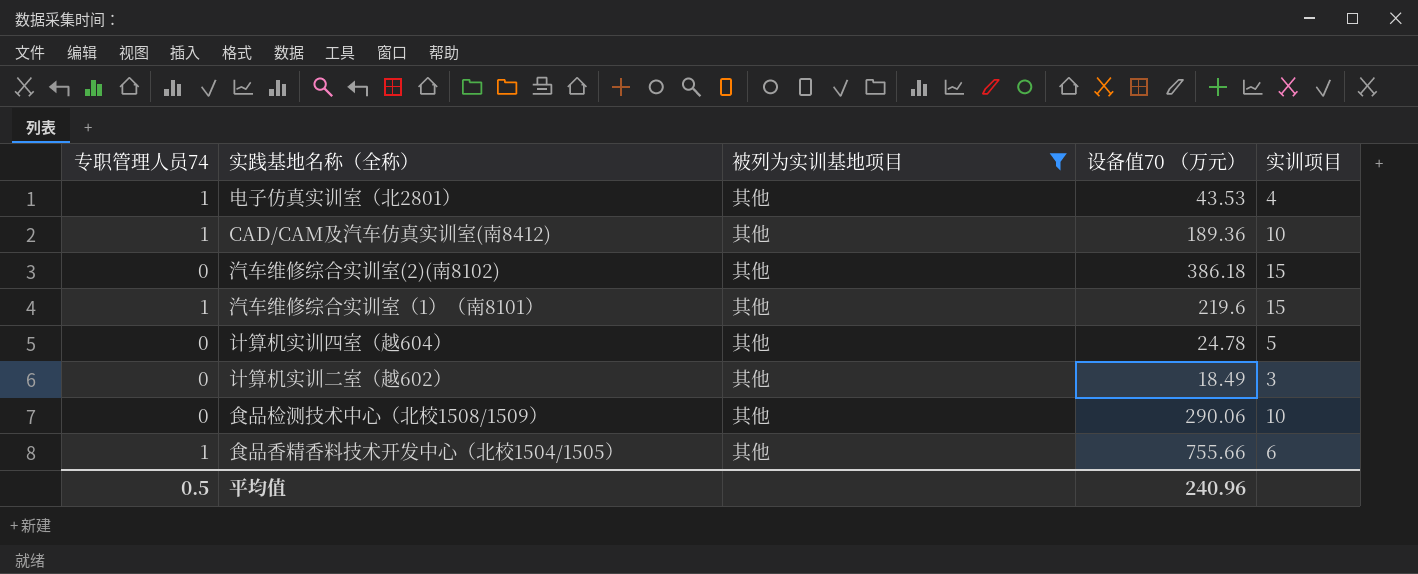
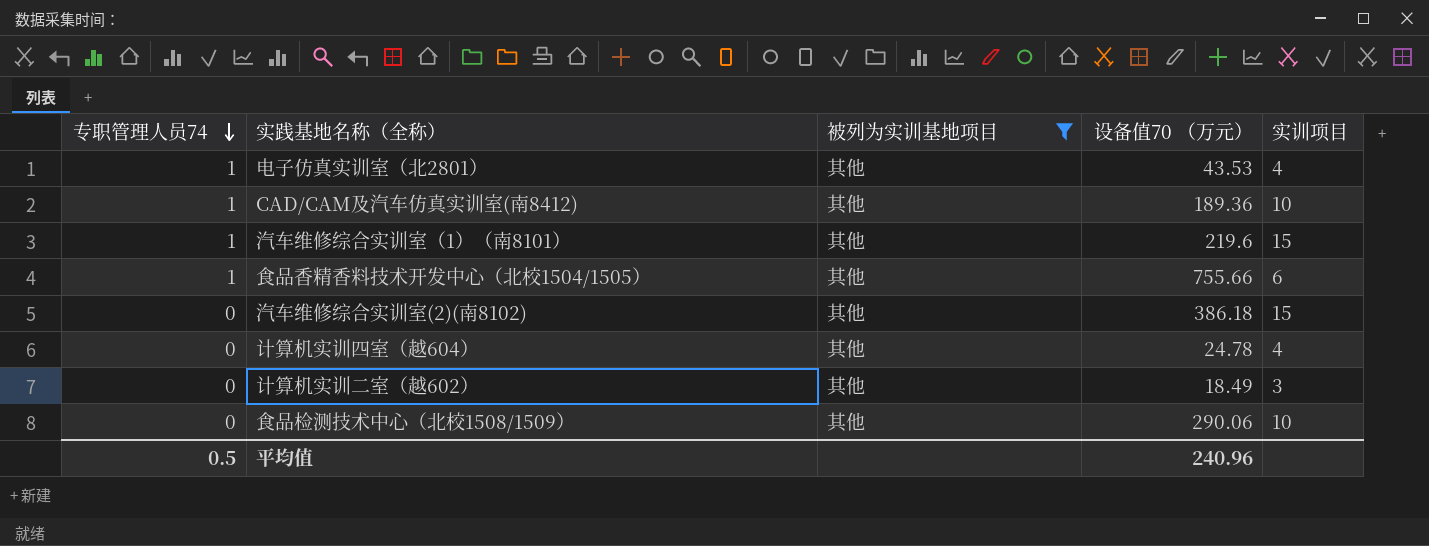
row order: none -> 专职管理人员74 descending
计算机实训四室（越604） | 实训项目: 5 -> 4

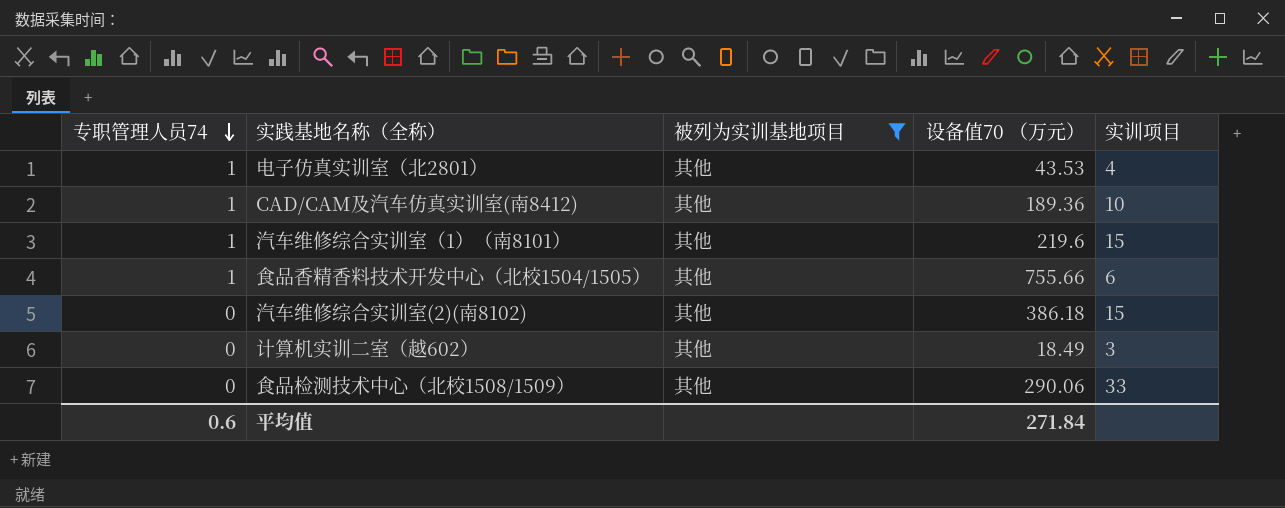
row 计算机实训四室（越604）: 0 | 其他 | 24.78 | 4 -> none
食品检测技术中心（北校1508/1509） | 实训项目: 10 -> 33
平均值 | 专职管理人员74: 0.5 -> 0.6
平均值 | 设备值70 （万元）: 240.96 -> 271.84

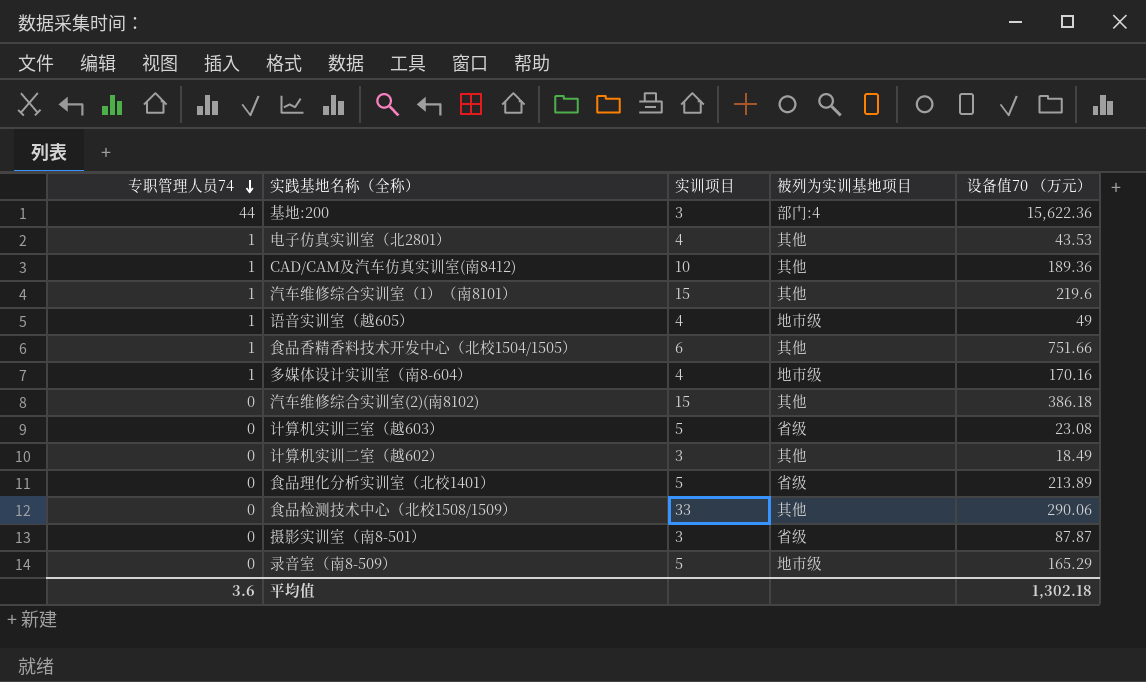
filter: 被列为实训基地项目 = 其他 -> none
column 实训项目 | position: 5 -> 3
食品香精香料技术开发中心（北校1504/1505） | 设备值70 （万元）: 755.66 -> 751.66
平均值 | 专职管理人员74: 0.6 -> 3.6
平均值 | 设备值70 （万元）: 271.84 -> 1,302.18

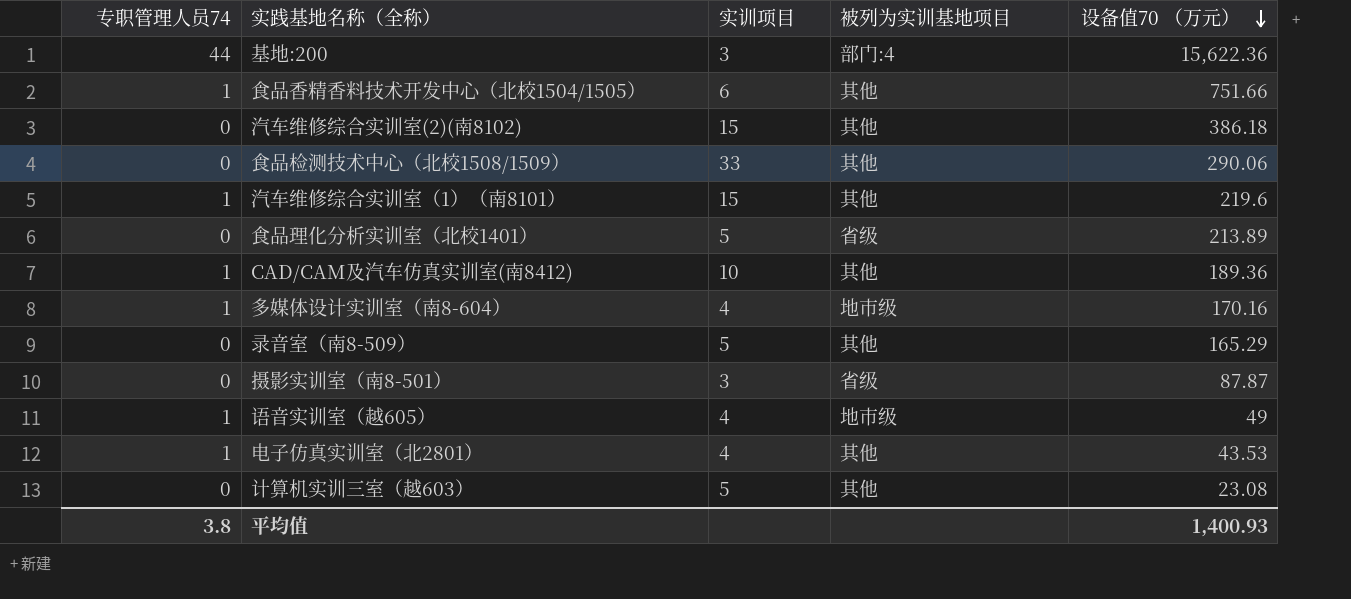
row order: 专职管理人员74 descending -> 设备值70 （万元） descending
row 计算机实训二室（越602）: 0 | 3 | 其他 | 18.49 -> none
录音室（南8-509） | 被列为实训基地项目: 地市级 -> 其他
计算机实训三室（越603） | 被列为实训基地项目: 省级 -> 其他
平均值 | 专职管理人员74: 3.6 -> 3.8
平均值 | 设备值70 （万元）: 1,302.18 -> 1,400.93

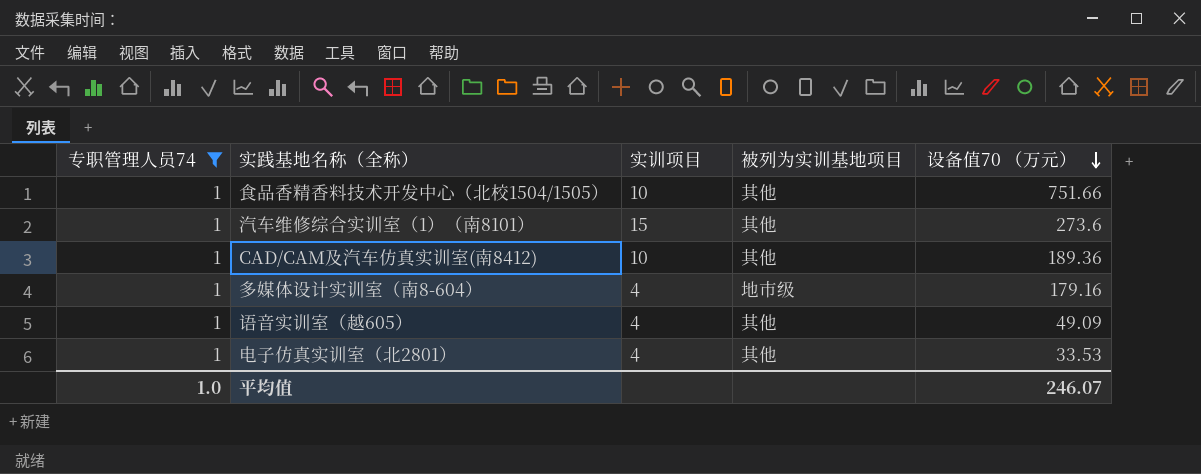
filter: none -> 专职管理人员74 = 1
食品香精香料技术开发中心（北校1504/1505） | 实训项目: 6 -> 10
汽车维修综合实训室（1）（南8101） | 设备值70 （万元）: 219.6 -> 273.6
多媒体设计实训室（南8-604） | 设备值70 （万元）: 170.16 -> 179.16
语音实训室（越605） | 被列为实训基地项目: 地市级 -> 其他
语音实训室（越605） | 设备值70 （万元）: 49 -> 49.09
电子仿真实训室（北2801） | 设备值70 （万元）: 43.53 -> 33.53
平均值 | 专职管理人员74: 3.8 -> 1.0
平均值 | 设备值70 （万元）: 1,400.93 -> 246.07

